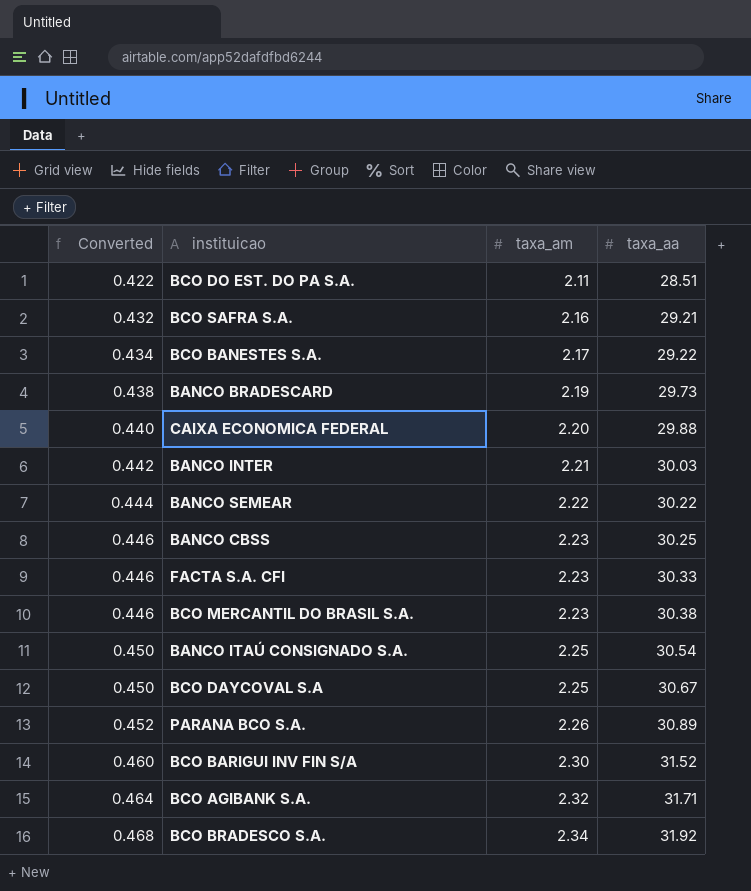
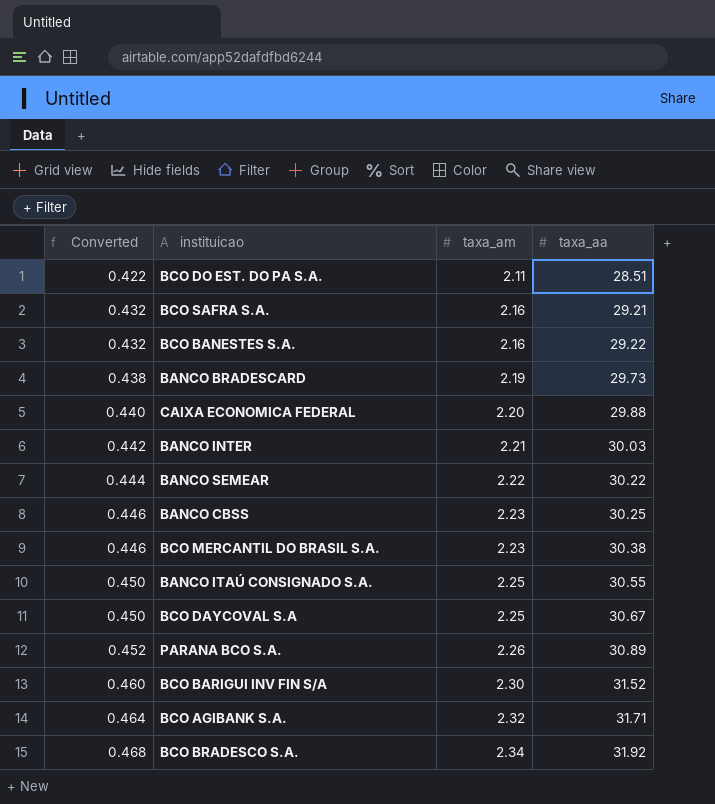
row FACTA S.A. CFI: 0.446 | 2.23 | 30.33 -> none
BCO BANESTES S.A. | Converted: 0.434 -> 0.432
BCO BANESTES S.A. | taxa_am: 2.17 -> 2.16
BANCO ITAÚ CONSIGNADO S.A. | taxa_aa: 30.54 -> 30.55

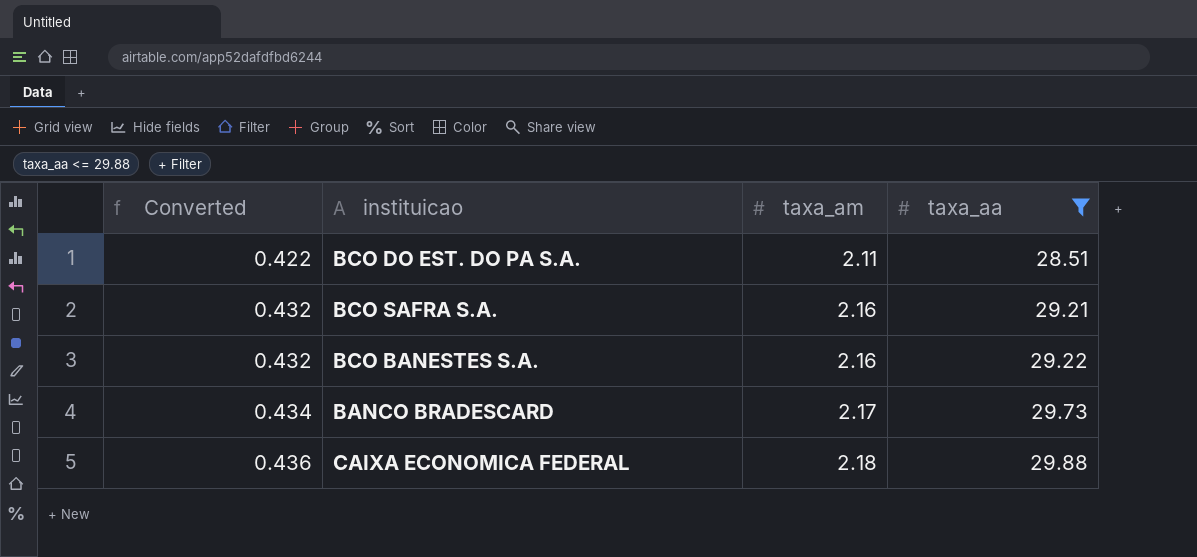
filter: none -> taxa_aa <= 29.88
BANCO BRADESCARD | Converted: 0.438 -> 0.434
BANCO BRADESCARD | taxa_am: 2.19 -> 2.17
CAIXA ECONOMICA FEDERAL | Converted: 0.440 -> 0.436
CAIXA ECONOMICA FEDERAL | taxa_am: 2.20 -> 2.18

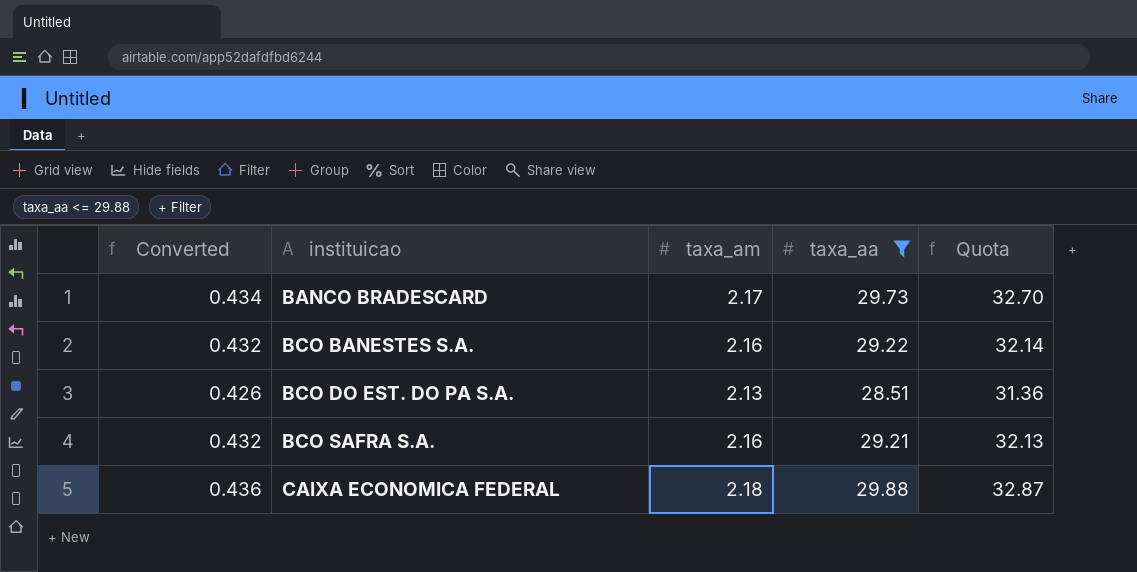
row order: Converted ascending -> instituicao ascending
column Quota | formula: none -> [taxa_aa] * 1.1
BCO DO EST. DO PA S.A. | Converted: 0.422 -> 0.426
BCO DO EST. DO PA S.A. | taxa_am: 2.11 -> 2.13

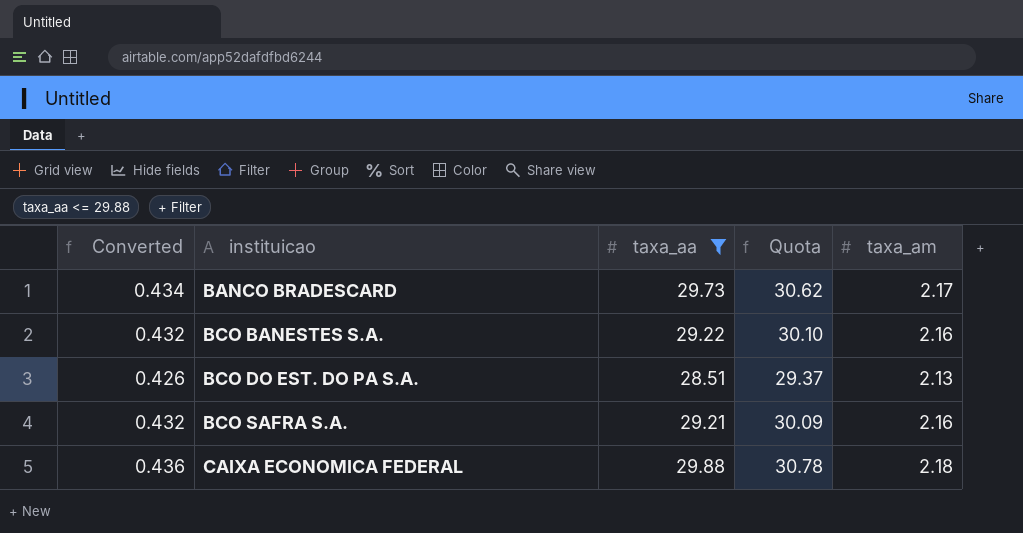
column Quota | formula: [taxa_aa] * 1.1 -> [taxa_aa] * 1.03
column taxa_am | position: 3 -> 5

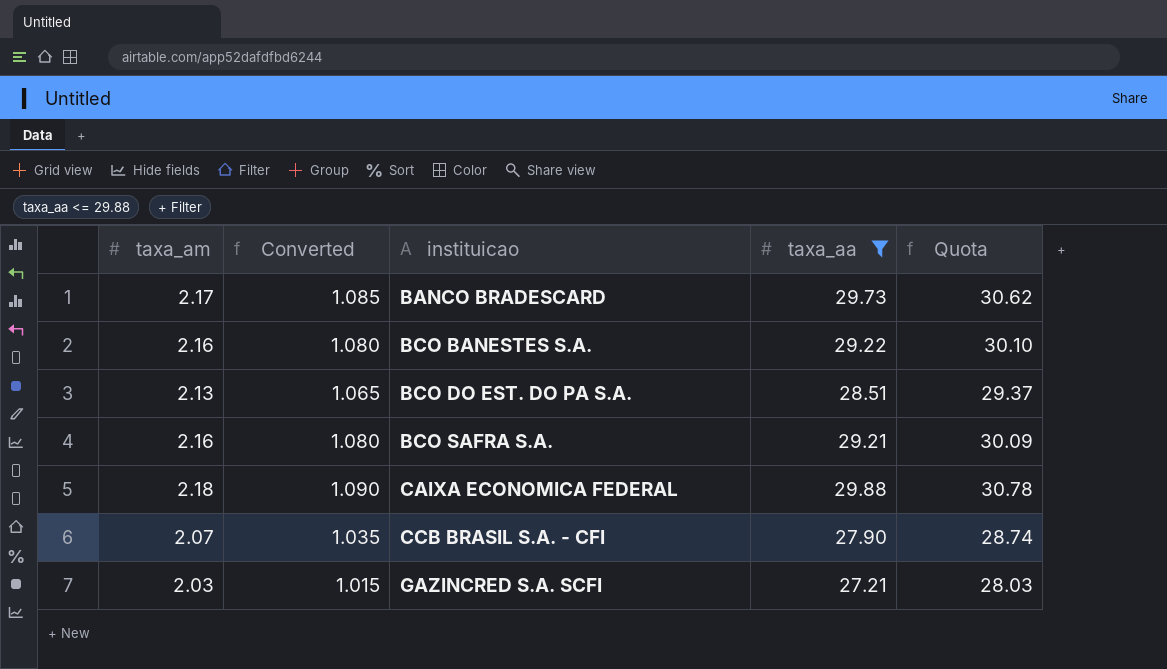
column taxa_am | position: 5 -> 1
column Converted | formula: [taxa_am] * 0.2 -> [taxa_am] * 0.5
row CCB BRASIL S.A. - CFI: none -> 2.07 | 1.035 | 27.90 | 28.74
row GAZINCRED S.A. SCFI: none -> 2.03 | 1.015 | 27.21 | 28.03

